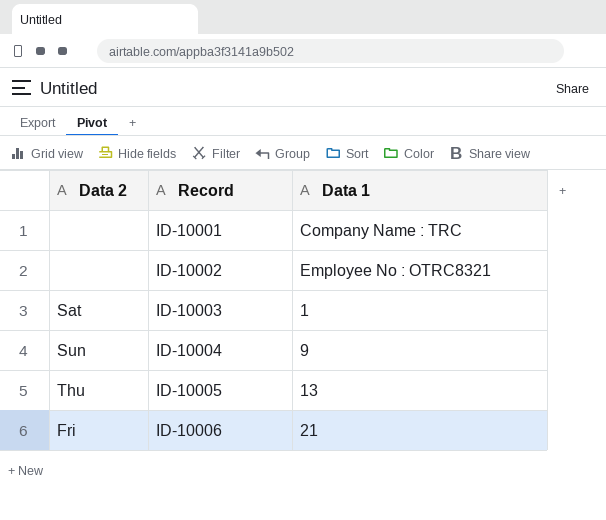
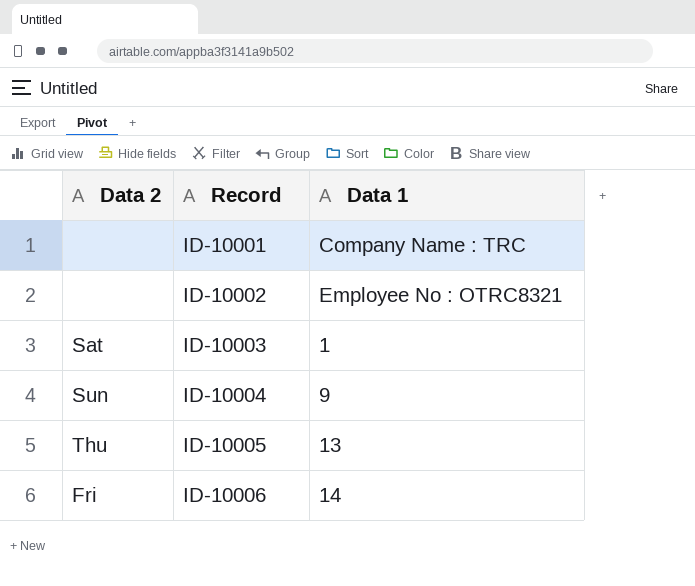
ID-10006 | Data 1: 21 -> 14

